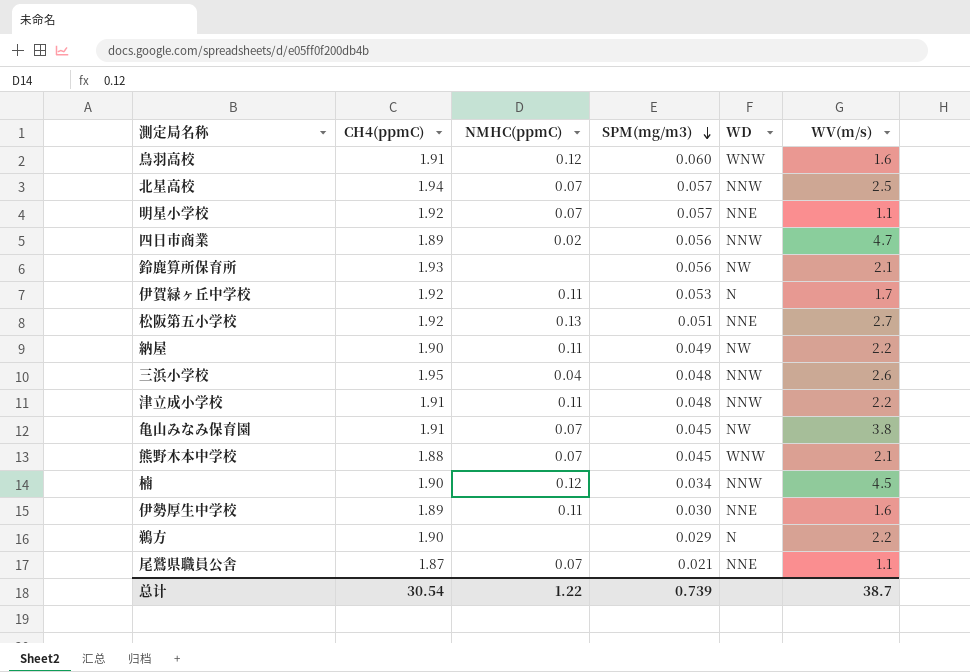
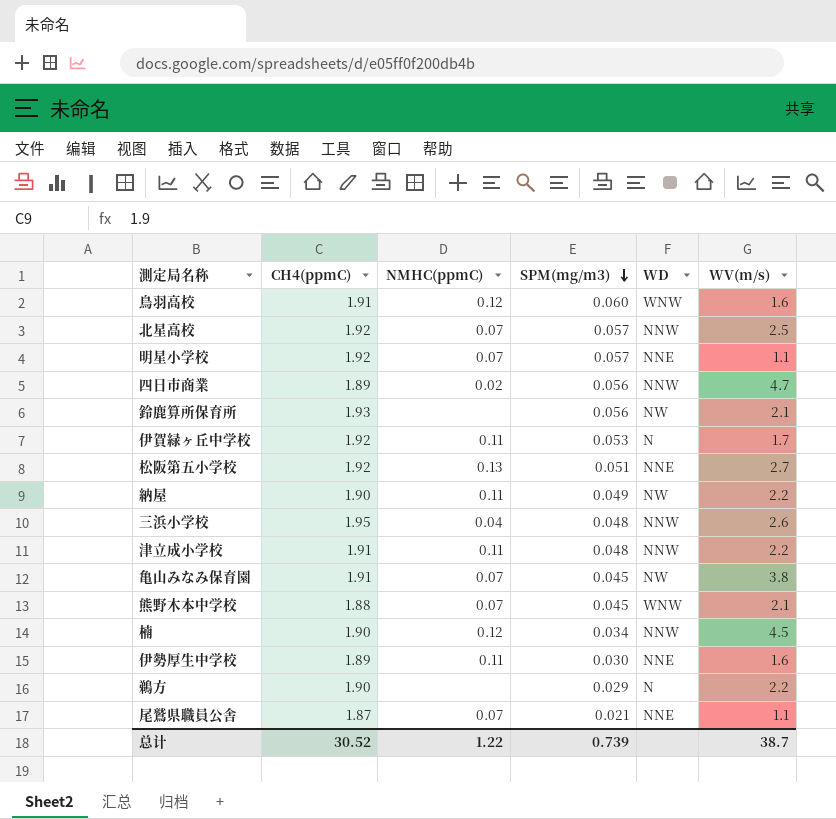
北星高校 | CH4(ppmC): 1.94 -> 1.92
总计 | CH4(ppmC): 30.54 -> 30.52

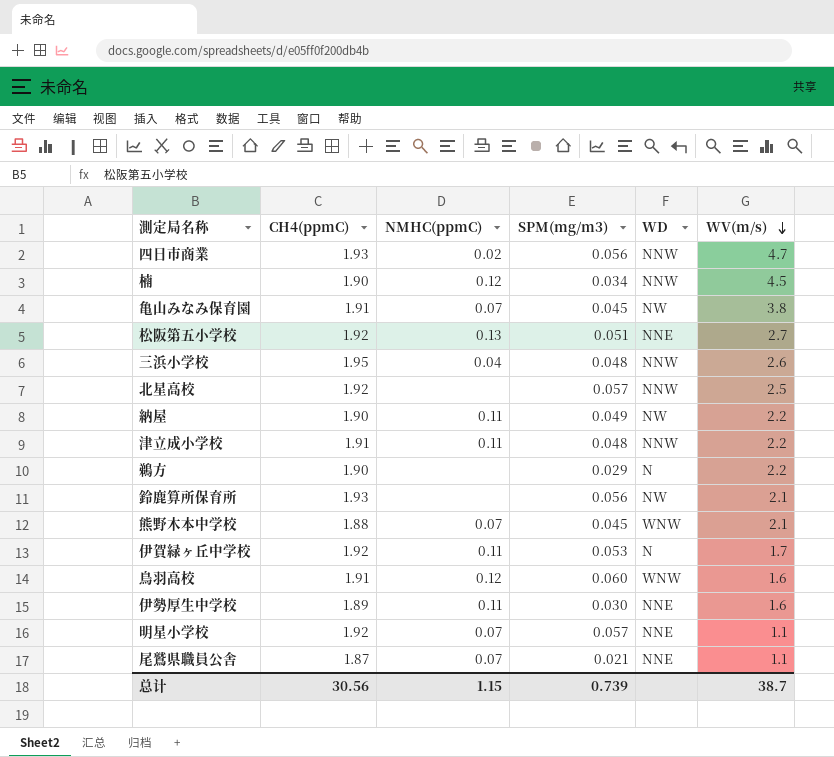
row order: SPM(mg/m3) descending -> WV(m/s) descending
四日市商業 | CH4(ppmC): 1.89 -> 1.93
北星高校 | NMHC(ppmC): 0.07 -> none
总计 | CH4(ppmC): 30.52 -> 30.56
总计 | NMHC(ppmC): 1.22 -> 1.15

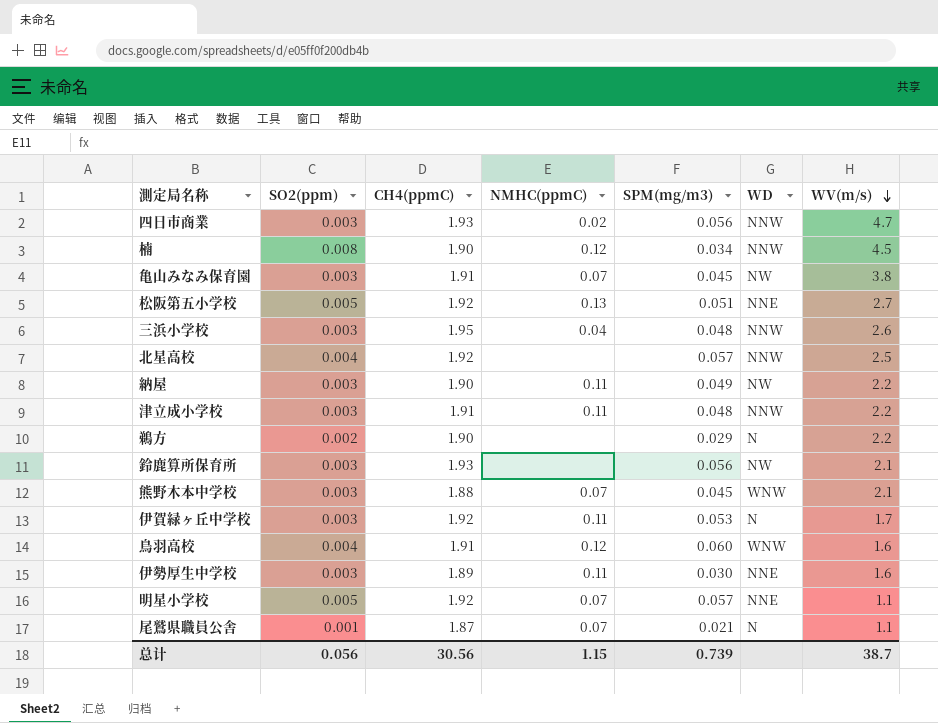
column SO2(ppm) | position: none -> 2
尾鷲県職員公舎 | WD: NNE -> N

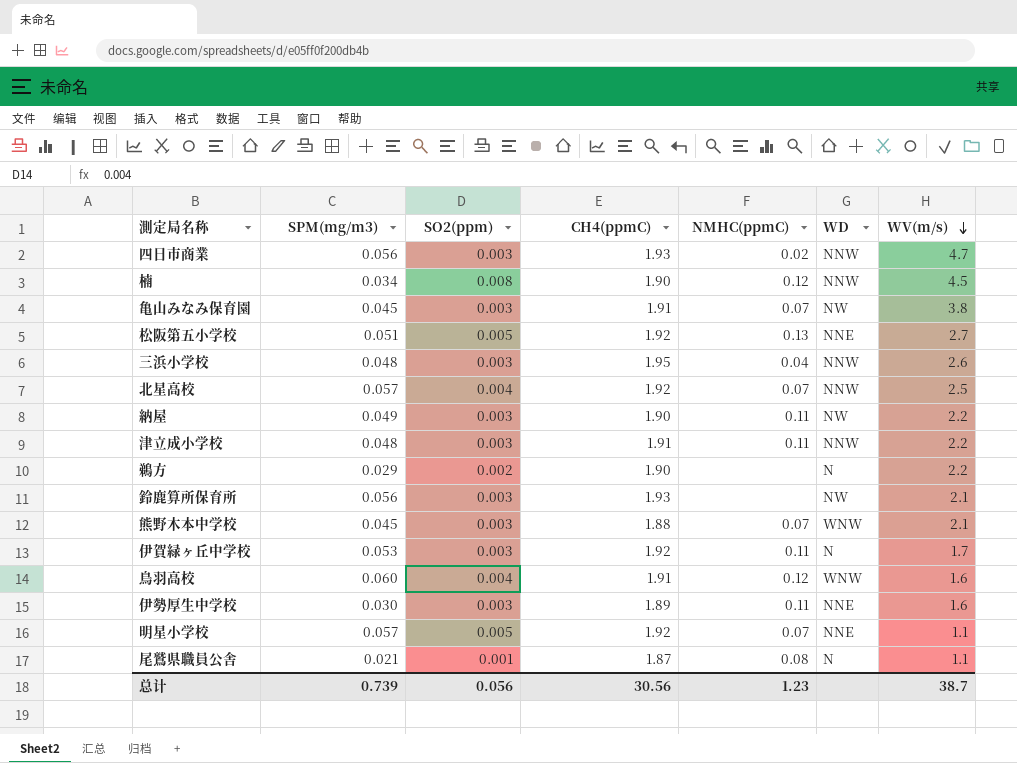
column SPM(mg/m3) | position: 5 -> 2
北星高校 | NMHC(ppmC): none -> 0.07
尾鷲県職員公舎 | NMHC(ppmC): 0.07 -> 0.08
总计 | NMHC(ppmC): 1.15 -> 1.23

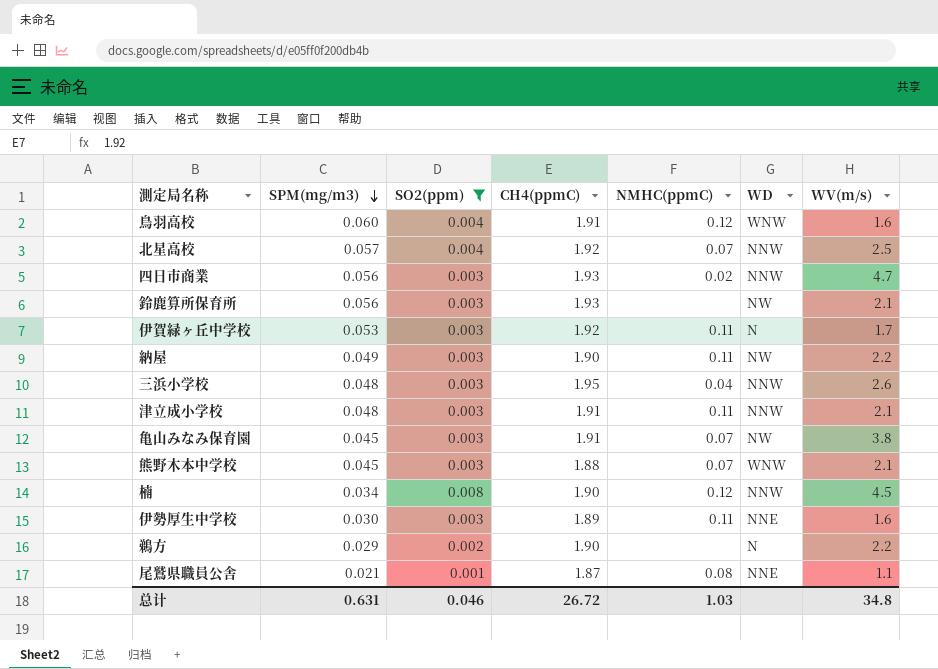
filter: none -> SO2(ppm) != 0.005
row order: WV(m/s) descending -> SPM(mg/m3) descending
津立成小学校 | WV(m/s): 2.2 -> 2.1
尾鷲県職員公舎 | WD: N -> NNE
总计 | SPM(mg/m3): 0.739 -> 0.631
总计 | SO2(ppm): 0.056 -> 0.046
总计 | CH4(ppmC): 30.56 -> 26.72
总计 | NMHC(ppmC): 1.23 -> 1.03
总计 | WV(m/s): 38.7 -> 34.8

